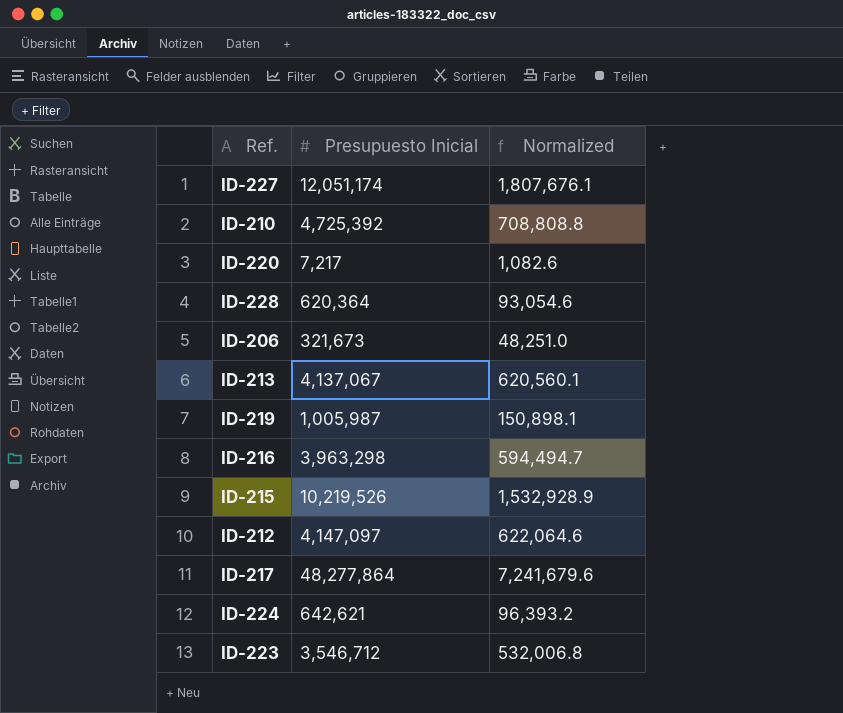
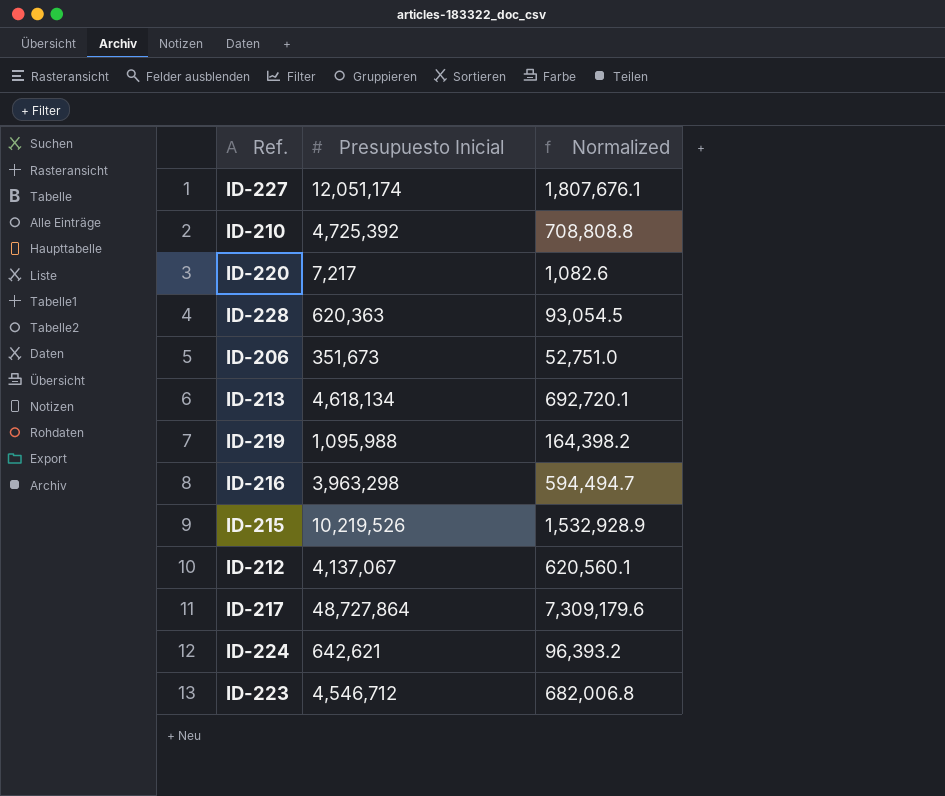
ID-228 | Presupuesto Inicial: 620,364 -> 620,363
ID-228 | Normalized: 93,054.6 -> 93,054.5
ID-206 | Presupuesto Inicial: 321,673 -> 351,673
ID-206 | Normalized: 48,251.0 -> 52,751.0
ID-213 | Presupuesto Inicial: 4,137,067 -> 4,618,134
ID-213 | Normalized: 620,560.1 -> 692,720.1
ID-219 | Presupuesto Inicial: 1,005,987 -> 1,095,988
ID-219 | Normalized: 150,898.1 -> 164,398.2
ID-212 | Presupuesto Inicial: 4,147,097 -> 4,137,067
ID-212 | Normalized: 622,064.6 -> 620,560.1
ID-217 | Presupuesto Inicial: 48,277,864 -> 48,727,864
ID-217 | Normalized: 7,241,679.6 -> 7,309,179.6
ID-223 | Presupuesto Inicial: 3,546,712 -> 4,546,712
ID-223 | Normalized: 532,006.8 -> 682,006.8

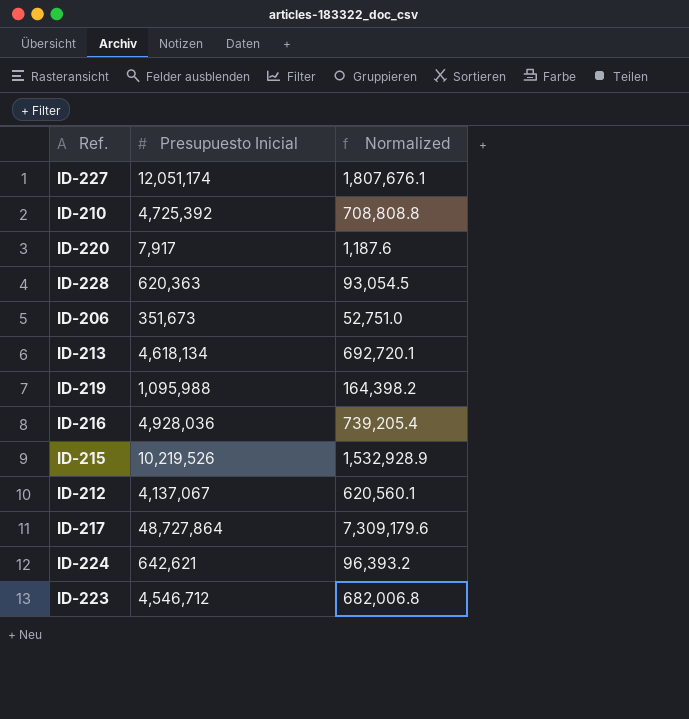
ID-220 | Presupuesto Inicial: 7,217 -> 7,917
ID-220 | Normalized: 1,082.6 -> 1,187.6
ID-216 | Presupuesto Inicial: 3,963,298 -> 4,928,036
ID-216 | Normalized: 594,494.7 -> 739,205.4

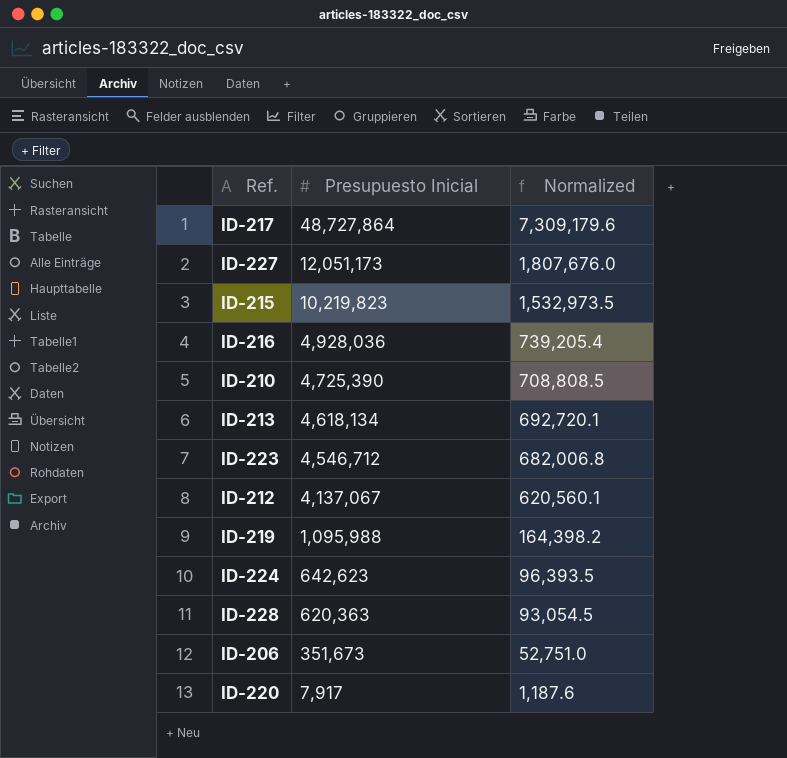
row order: none -> Presupuesto Inicial descending
ID-227 | Presupuesto Inicial: 12,051,174 -> 12,051,173
ID-227 | Normalized: 1,807,676.1 -> 1,807,676.0
ID-215 | Presupuesto Inicial: 10,219,526 -> 10,219,823
ID-215 | Normalized: 1,532,928.9 -> 1,532,973.5
ID-210 | Presupuesto Inicial: 4,725,392 -> 4,725,390
ID-210 | Normalized: 708,808.8 -> 708,808.5
ID-224 | Presupuesto Inicial: 642,621 -> 642,623
ID-224 | Normalized: 96,393.2 -> 96,393.5

